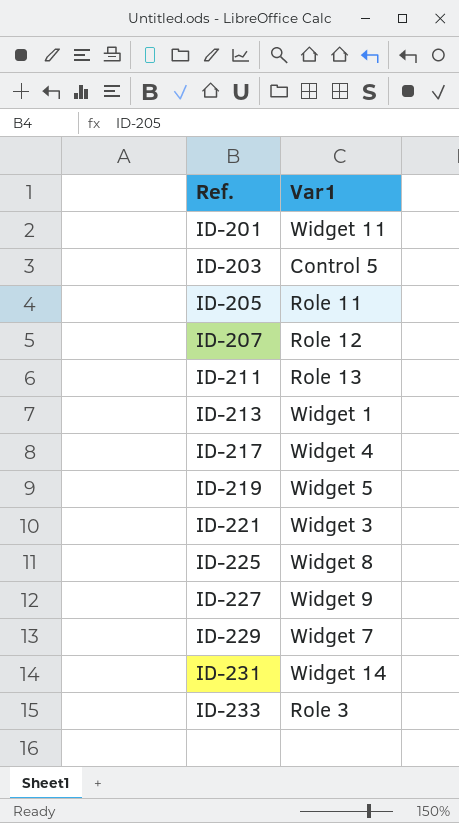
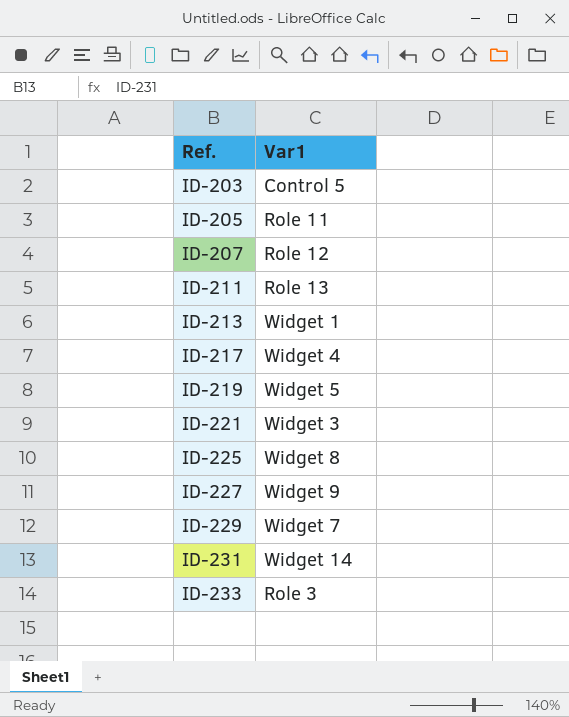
row ID-201: Widget 11 -> none

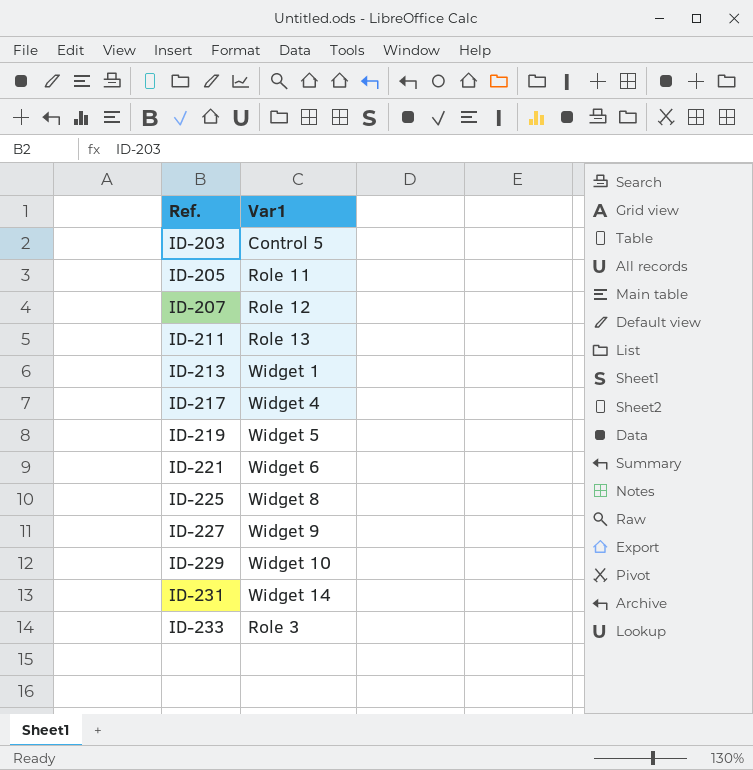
ID-221 | Var1: Widget 3 -> Widget 6
ID-229 | Var1: Widget 7 -> Widget 10

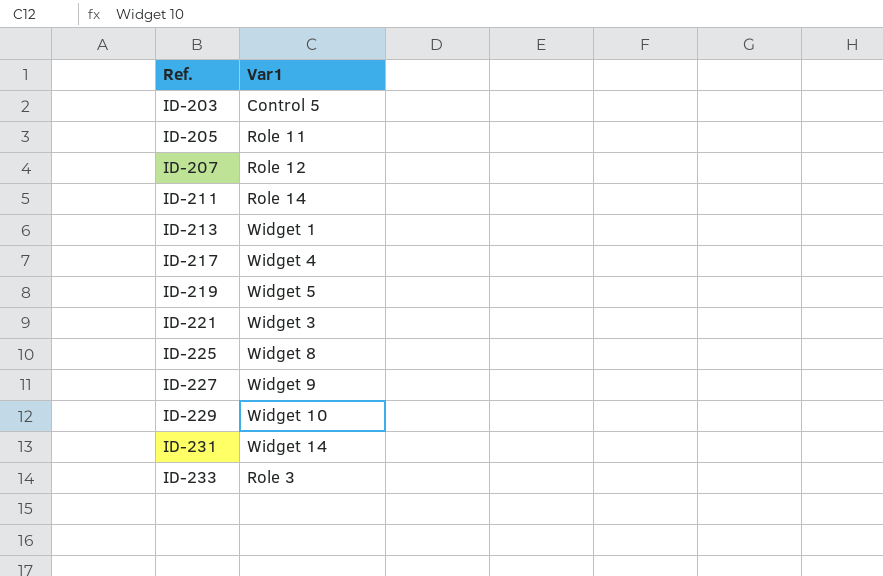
ID-211 | Var1: Role 13 -> Role 14
ID-221 | Var1: Widget 6 -> Widget 3

